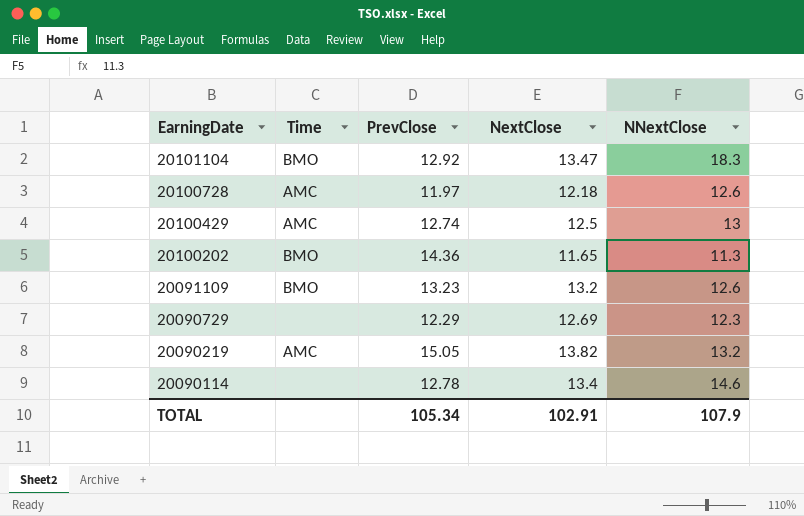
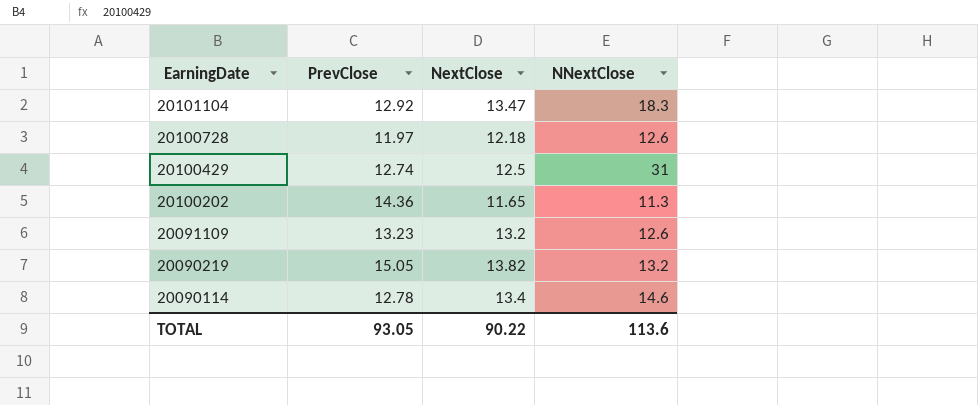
column Time | position: 2 -> none
row 20090729: none | 12.29 | 12.69 | 12.3 -> none
20100429 | NNextClose: 13 -> 31
TOTAL | PrevClose: 105.34 -> 93.05
TOTAL | NextClose: 102.91 -> 90.22
TOTAL | NNextClose: 107.9 -> 113.6

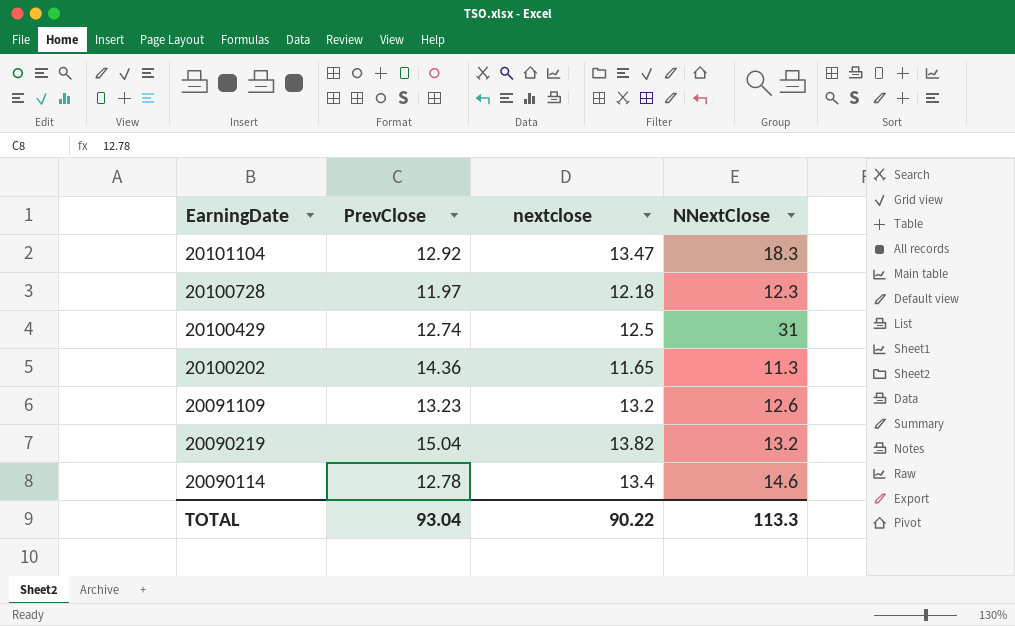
column name: NextClose -> nextclose
20100728 | NNextClose: 12.6 -> 12.3
20090219 | PrevClose: 15.05 -> 15.04
TOTAL | PrevClose: 93.05 -> 93.04
TOTAL | NNextClose: 113.6 -> 113.3

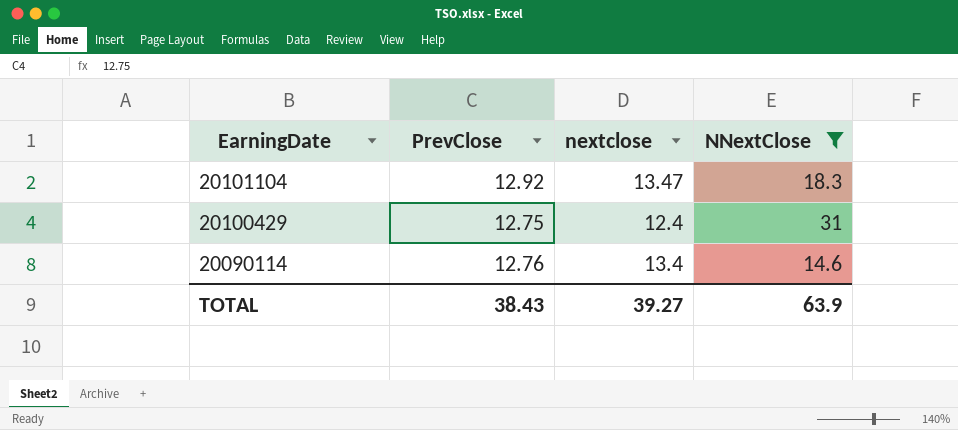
filter: none -> NNextClose >= 14.6
20100429 | PrevClose: 12.74 -> 12.75
20100429 | nextclose: 12.5 -> 12.4
20090114 | PrevClose: 12.78 -> 12.76
TOTAL | PrevClose: 93.04 -> 38.43
TOTAL | nextclose: 90.22 -> 39.27
TOTAL | NNextClose: 113.3 -> 63.9

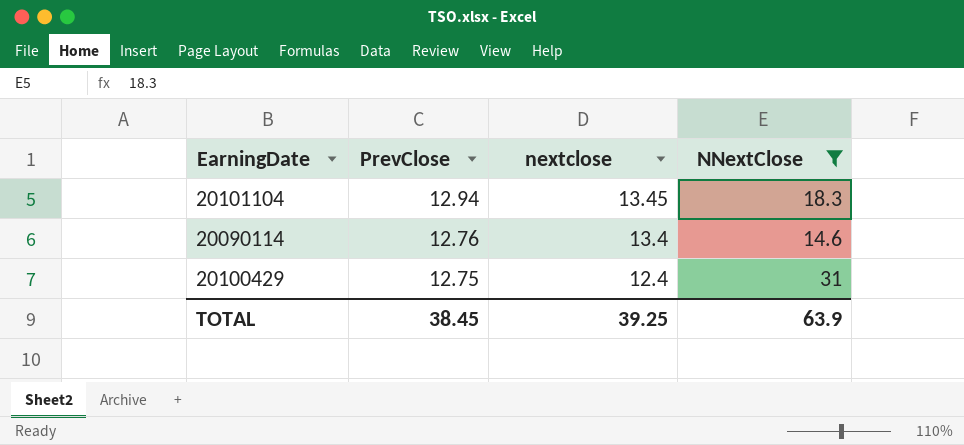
row order: EarningDate descending -> PrevClose descending
20101104 | PrevClose: 12.92 -> 12.94
20101104 | nextclose: 13.47 -> 13.45
TOTAL | PrevClose: 38.43 -> 38.45
TOTAL | nextclose: 39.27 -> 39.25

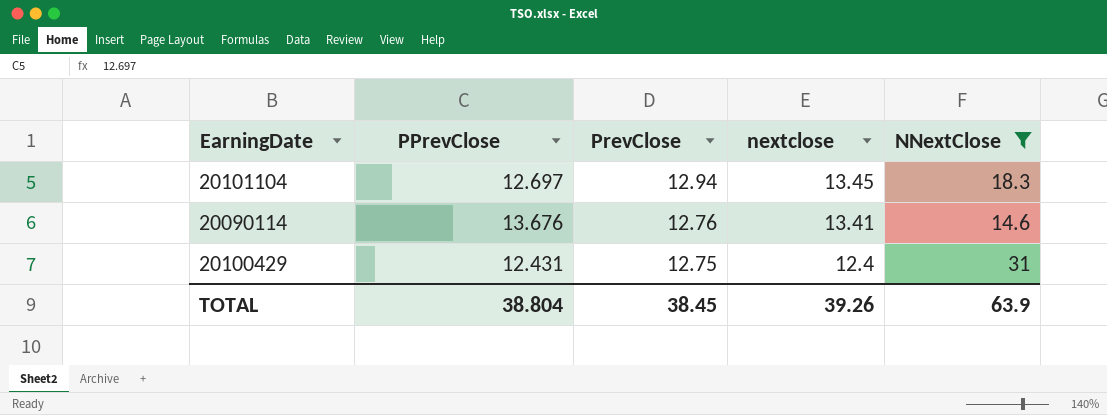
column PPrevClose | position: none -> 2
20090114 | nextclose: 13.4 -> 13.41
TOTAL | nextclose: 39.25 -> 39.26

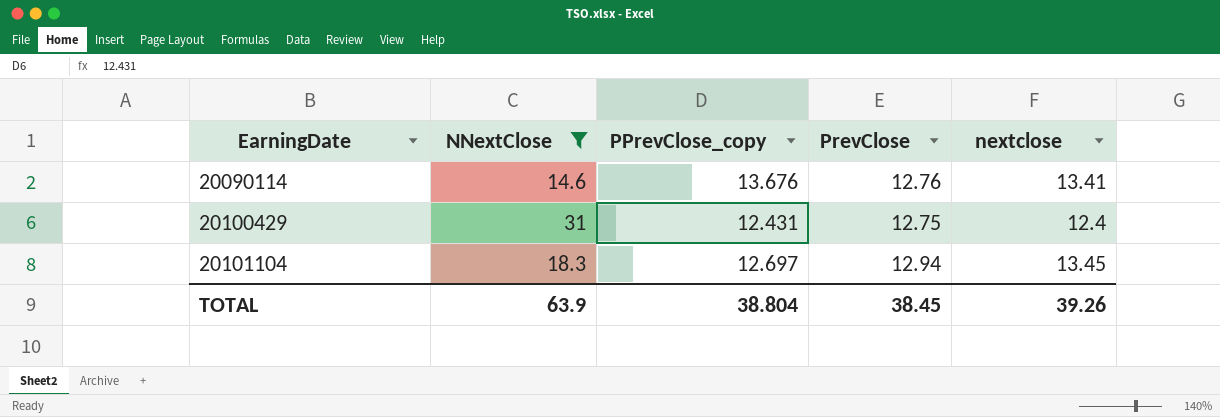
row order: PrevClose descending -> EarningDate ascending
column NNextClose | position: 5 -> 2
column name: PPrevClose -> PPrevClose_copy

